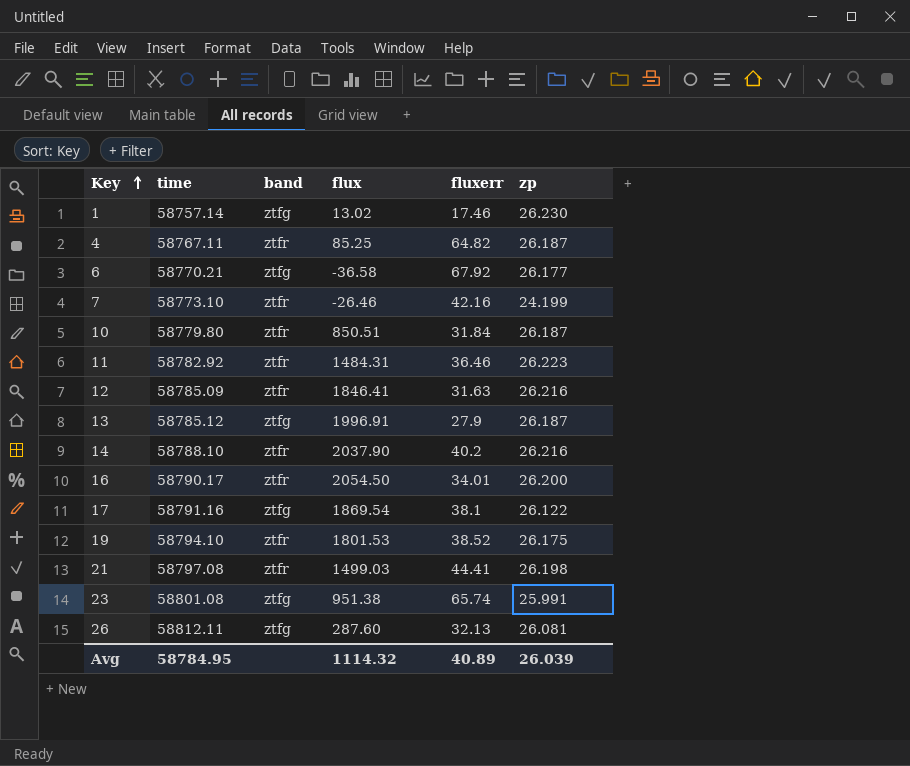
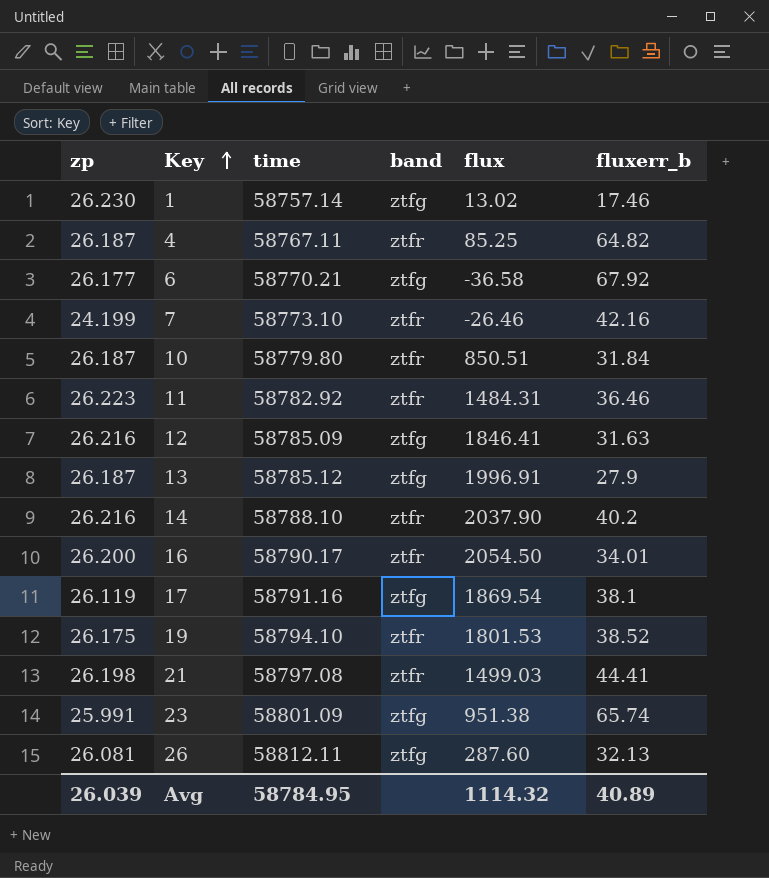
column zp | position: 6 -> 1
column name: fluxerr -> fluxerr_b
12 | band: ztfr -> ztfg
17 | zp: 26.122 -> 26.119
23 | time: 58801.08 -> 58801.09

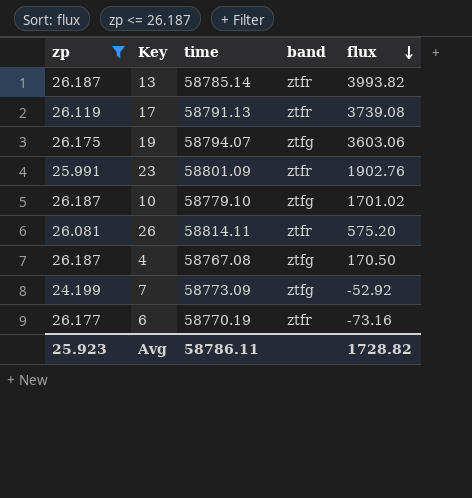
filter: none -> zp <= 26.187
row order: Key ascending -> flux descending
column fluxerr_b | position: 6 -> none
13 | time: 58785.12 -> 58785.14
13 | band: ztfg -> ztfr
13 | flux: 1996.91 -> 3993.82
17 | time: 58791.16 -> 58791.13
17 | band: ztfg -> ztfr
17 | flux: 1869.54 -> 3739.08
19 | time: 58794.10 -> 58794.07
19 | band: ztfr -> ztfg
19 | flux: 1801.53 -> 3603.06
23 | band: ztfg -> ztfr
23 | flux: 951.38 -> 1902.76
10 | time: 58779.80 -> 58779.10
10 | band: ztfr -> ztfg
10 | flux: 850.51 -> 1701.02
26 | time: 58812.11 -> 58814.11
26 | band: ztfg -> ztfr
26 | flux: 287.60 -> 575.20
4 | time: 58767.11 -> 58767.08
4 | band: ztfr -> ztfg
4 | flux: 85.25 -> 170.50
7 | time: 58773.10 -> 58773.09
7 | band: ztfr -> ztfg
7 | flux: -26.46 -> -52.92
6 | time: 58770.21 -> 58770.19
6 | band: ztfg -> ztfr
6 | flux: -36.58 -> -73.16
Avg | zp: 26.039 -> 25.923
Avg | time: 58784.95 -> 58786.11
Avg | flux: 1114.32 -> 1728.82

